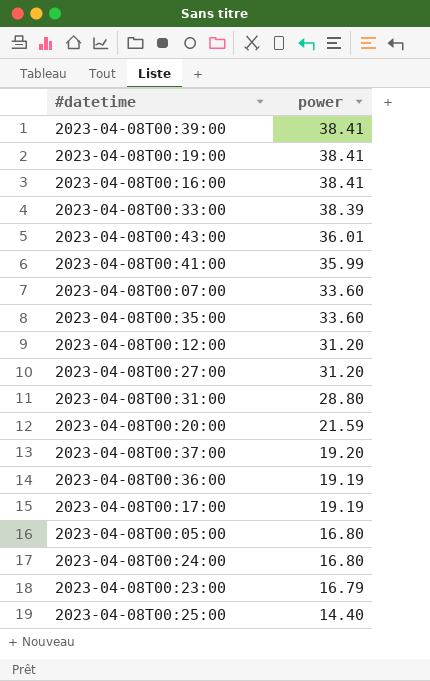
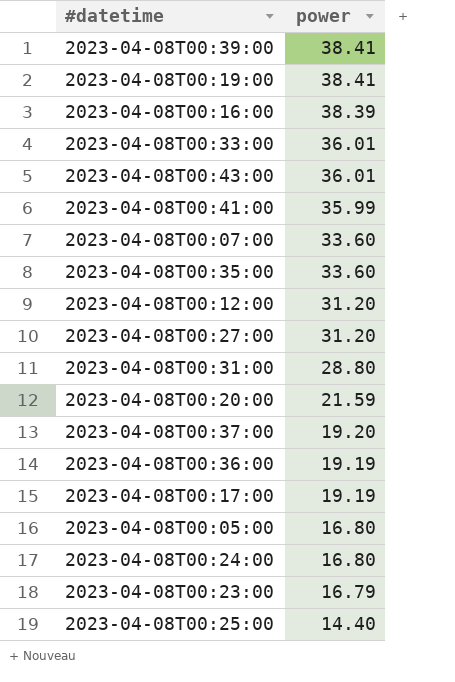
2023-04-08T00:16:00 | power: 38.41 -> 38.39
2023-04-08T00:33:00 | power: 38.39 -> 36.01

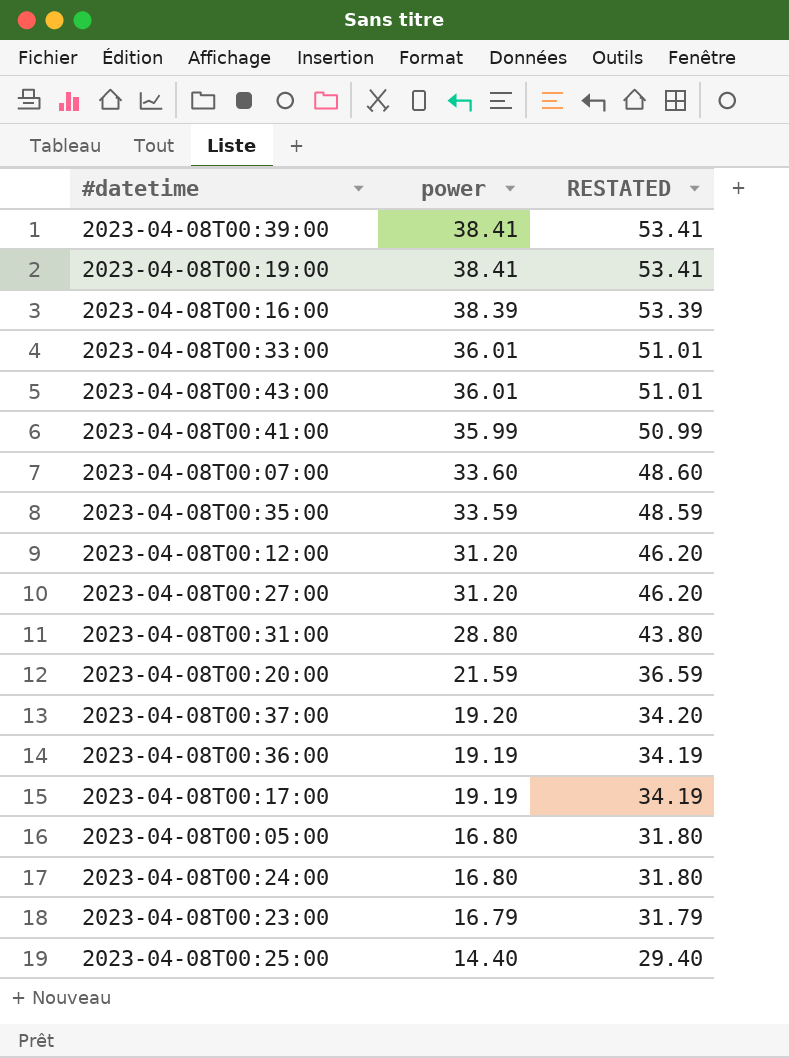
column RESTATED | formula: none -> [power] + 15
2023-04-08T00:35:00 | power: 33.60 -> 33.59

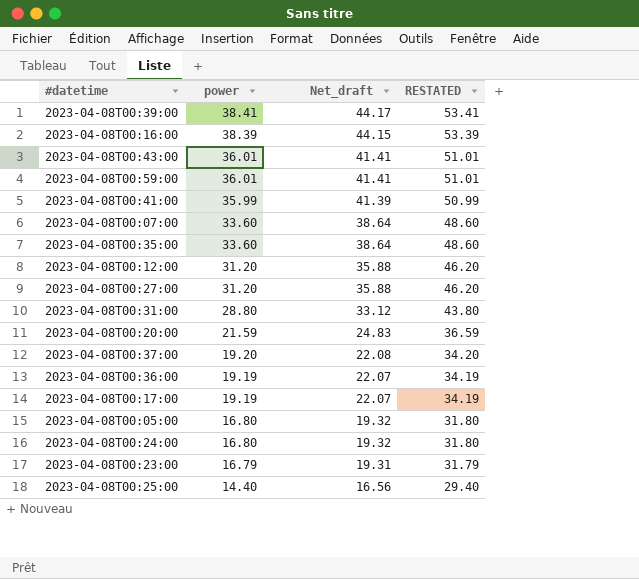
column Net_draft | formula: none -> [power] * 1.15
row 2023-04-08T00:19:00: 38.41 | 53.41 -> none
row 2023-04-08T00:33:00: 36.01 | 51.01 -> none
row 2023-04-08T00:59:00: none -> 36.01 | 41.41 | 51.01
2023-04-08T00:35:00 | power: 33.59 -> 33.60
2023-04-08T00:35:00 | RESTATED: 48.59 -> 48.60

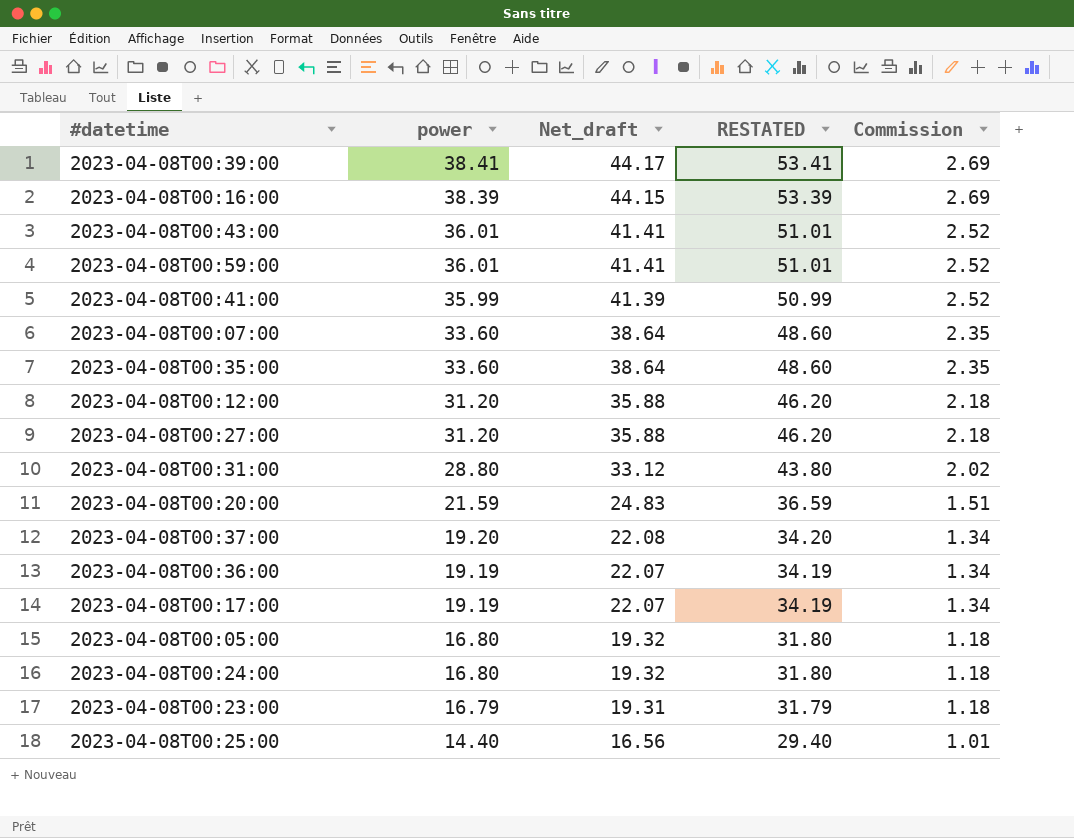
column Commission | formula: none -> [power] * 0.07

